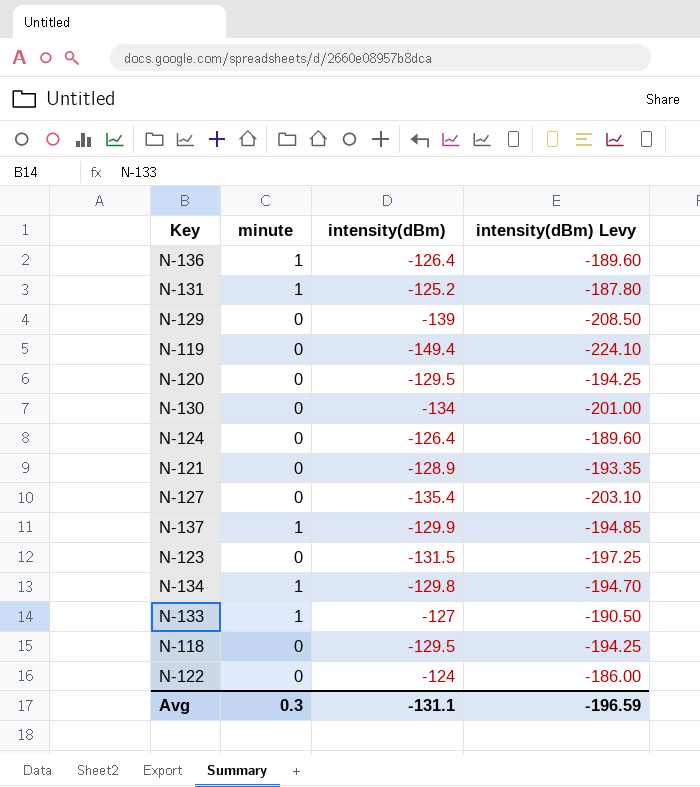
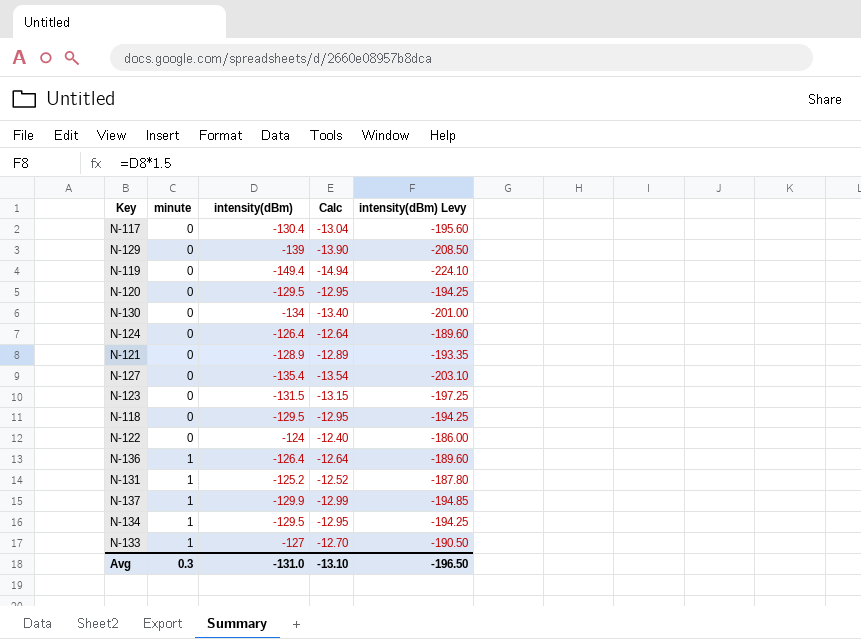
row order: none -> minute ascending
column Calc | formula: none -> [intensity(dBm)] * 0.1
row N-117: none -> 0 | -130.4 | -13.04 | -195.60
N-134 | intensity(dBm): -129.8 -> -129.5
N-134 | intensity(dBm) Levy: -194.70 -> -194.25
Avg | intensity(dBm): -131.1 -> -131.0
Avg | intensity(dBm) Levy: -196.59 -> -196.50

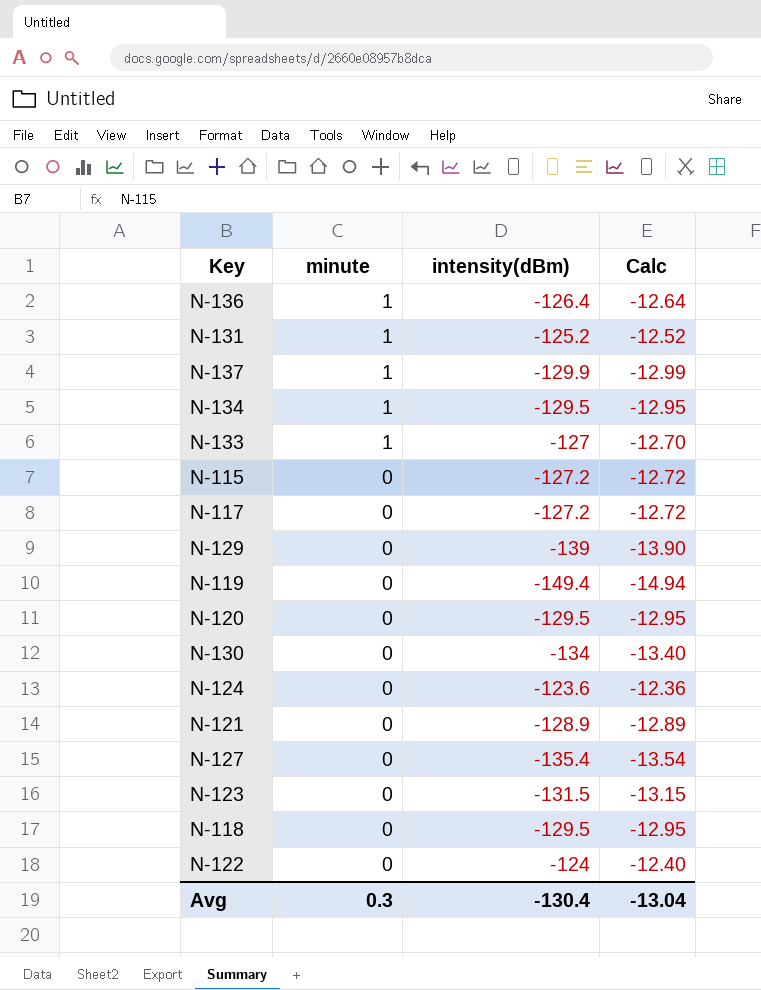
row order: minute ascending -> minute descending
column intensity(dBm) Levy | formula: [intensity(dBm)] * 1.5 -> none
row N-115: none -> 0 | -127.2 | -12.72
N-117 | intensity(dBm): -130.4 -> -127.2
N-117 | Calc: -13.04 -> -12.72
N-124 | intensity(dBm): -126.4 -> -123.6
N-124 | Calc: -12.64 -> -12.36
Avg | intensity(dBm): -131.0 -> -130.4
Avg | Calc: -13.10 -> -13.04

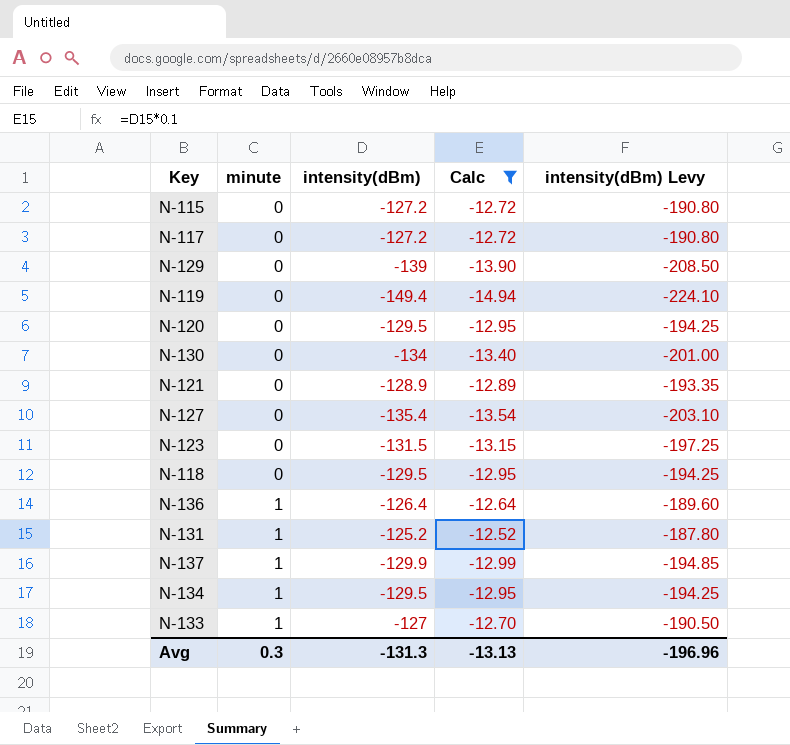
filter: none -> Calc <= -12.52
row order: minute descending -> minute ascending
column intensity(dBm) Levy | formula: none -> [intensity(dBm)] * 1.5
Avg | intensity(dBm): -130.4 -> -131.3
Avg | Calc: -13.04 -> -13.13

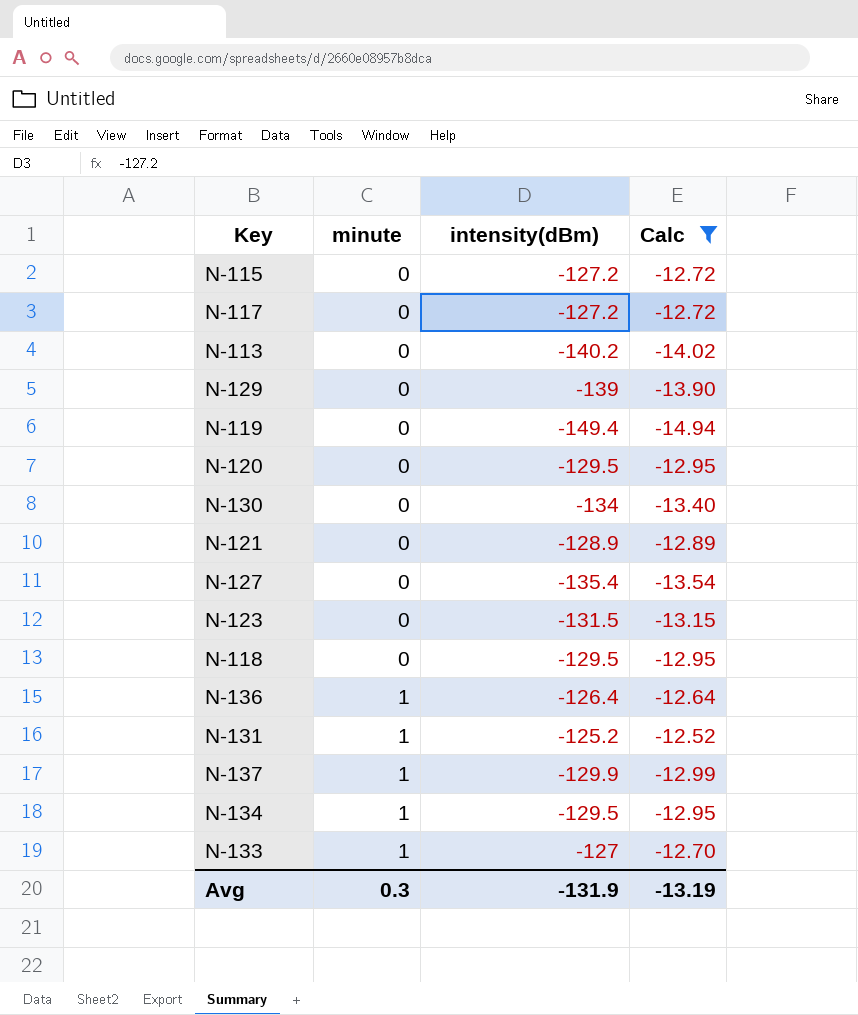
column intensity(dBm) Levy | formula: [intensity(dBm)] * 1.5 -> none
row N-113: none -> 0 | -140.2 | -14.02
Avg | intensity(dBm): -131.3 -> -131.9
Avg | Calc: -13.13 -> -13.19

